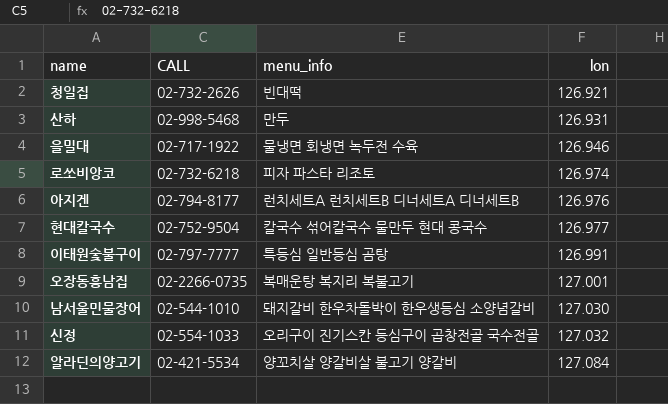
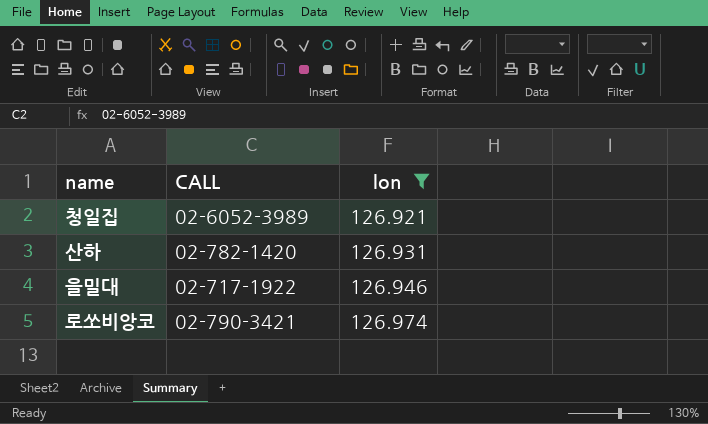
filter: none -> lon <= 126.974
column menu_info | position: 3 -> none
청일집 | CALL: 02-732-2626 -> 02-6052-3989
산하 | CALL: 02-998-5468 -> 02-782-1420
로쏘비앙코 | CALL: 02-732-6218 -> 02-790-3421

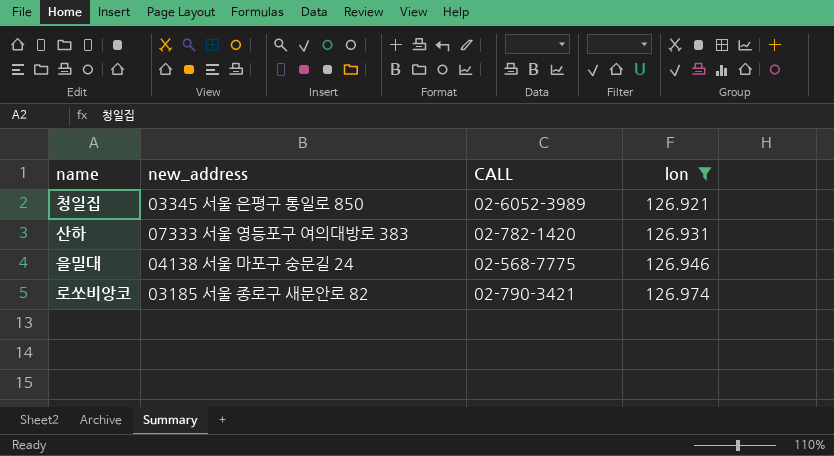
column new_address | position: none -> 2
을밀대 | CALL: 02-717-1922 -> 02-568-7775

